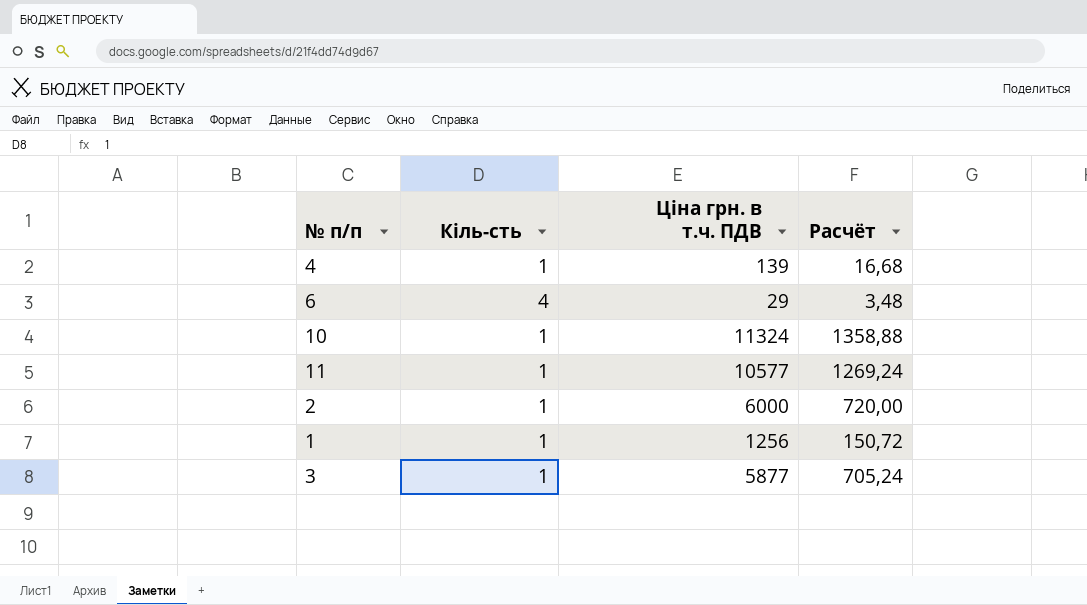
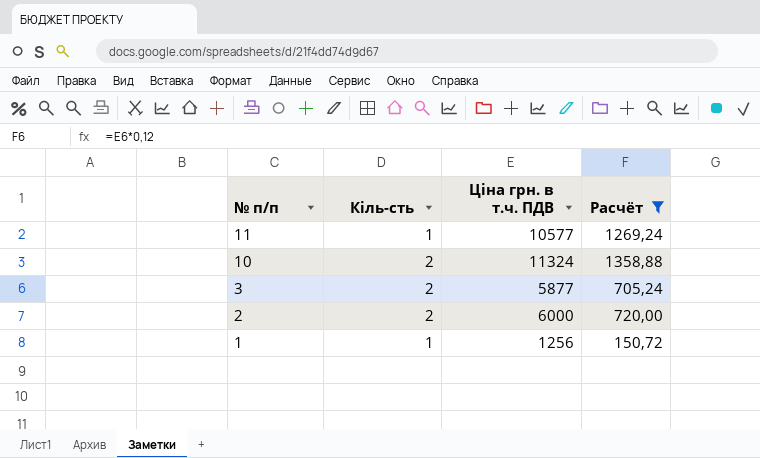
filter: none -> Расчёт >= 150,72
row order: none -> № п/п descending
10 | Кіль-сть: 1 -> 2
3 | Кіль-сть: 1 -> 2
2 | Кіль-сть: 1 -> 2

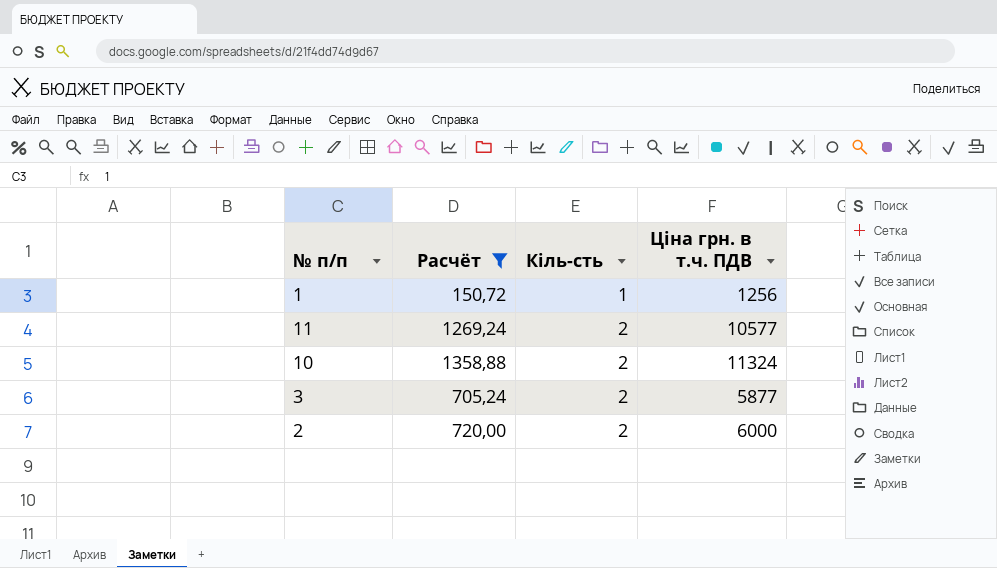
row order: № п/п descending -> Кіль-сть ascending
column Расчёт | position: 4 -> 2
11 | Кіль-сть: 1 -> 2

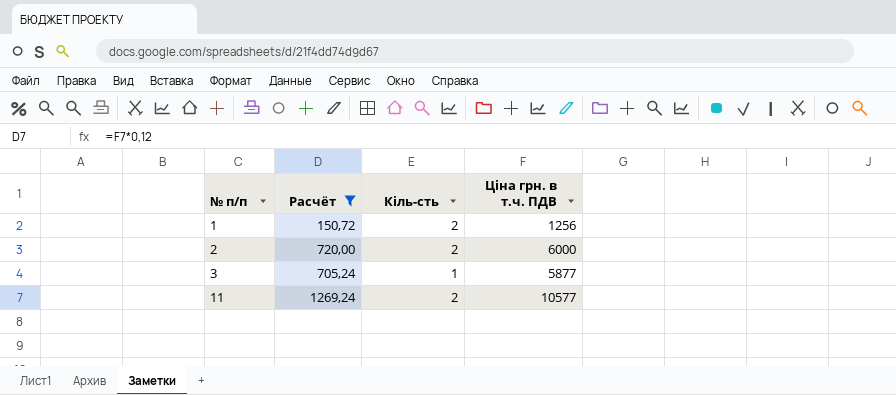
row order: Кіль-сть ascending -> № п/п ascending
row 10: 1358,88 | 2 | 11324 -> none
1 | Кіль-сть: 1 -> 2
3 | Кіль-сть: 2 -> 1

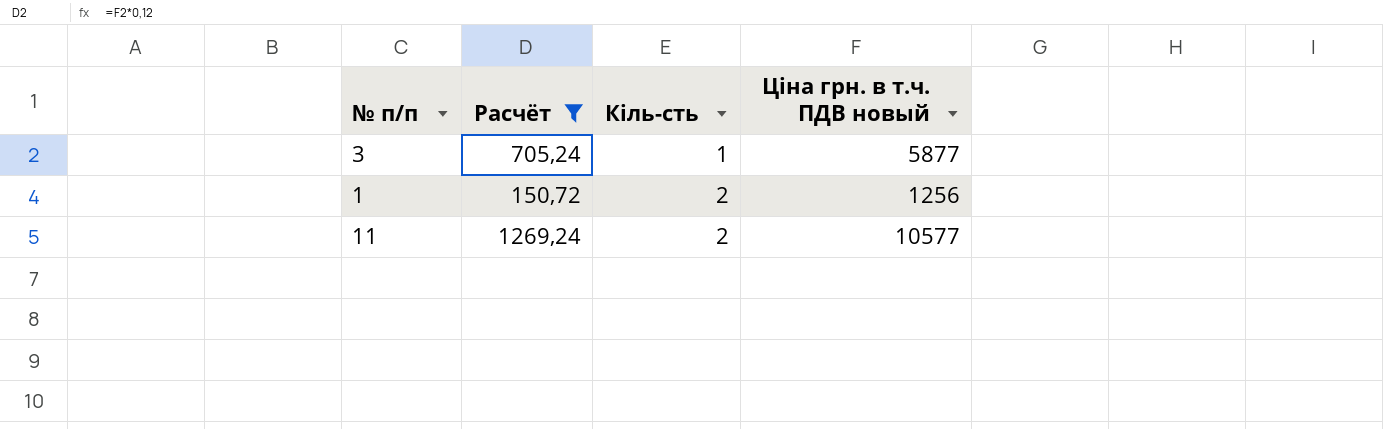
row order: № п/п ascending -> Кіль-сть ascending
column name: Ціна грн. в т.ч. ПДВ -> Ціна грн. в т.ч. ПДВ новый
row 2: 720,00 | 2 | 6000 -> none

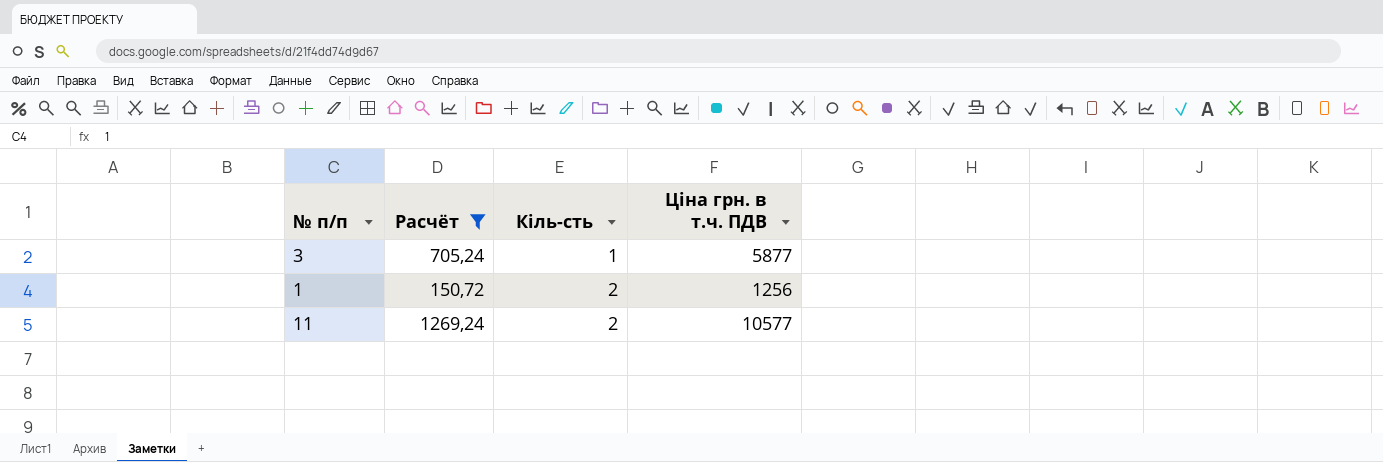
column name: Ціна грн. в т.ч. ПДВ новый -> Ціна грн. в т.ч. ПДВ

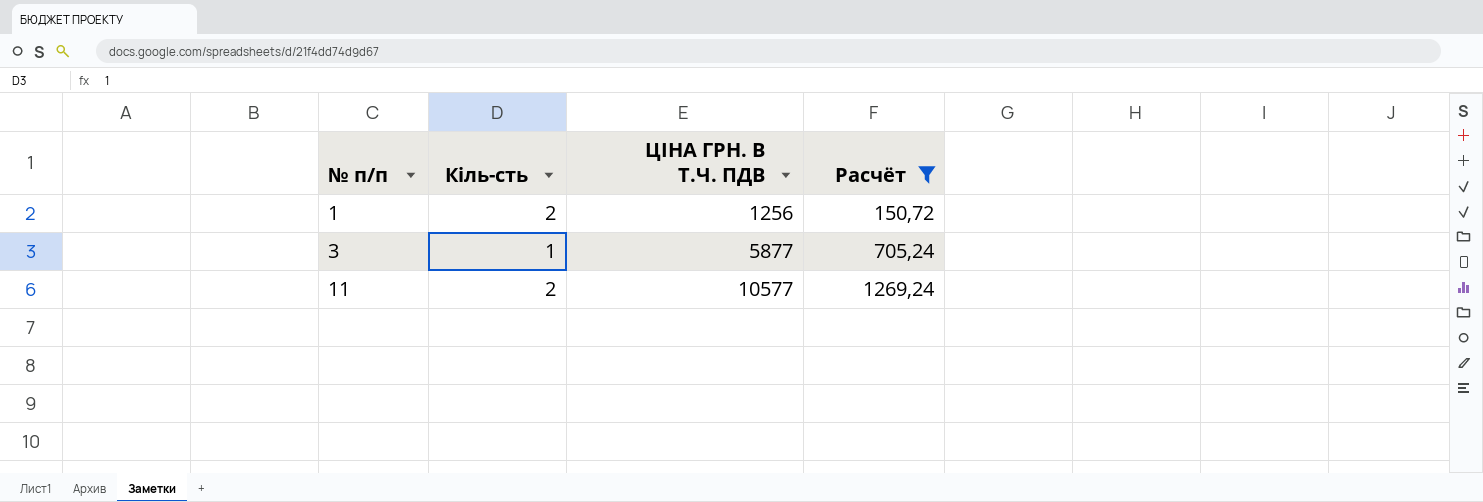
row order: Кіль-сть ascending -> № п/п ascending
column name: Ціна грн. в т.ч. ПДВ -> ЦІНА ГРН. В Т.Ч. ПДВ
column Расчёт | position: 2 -> 4

